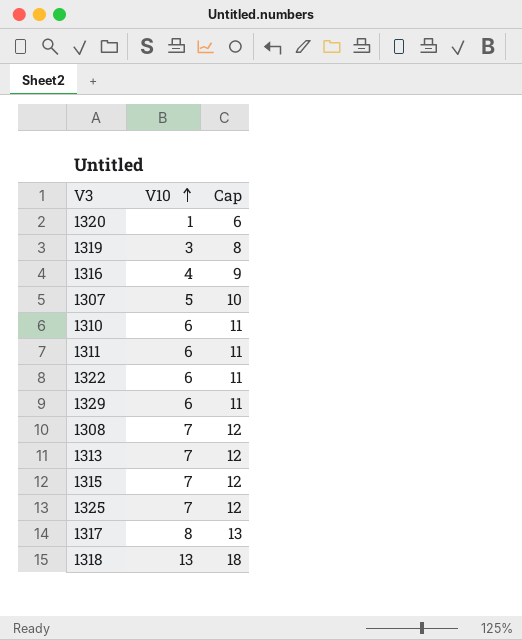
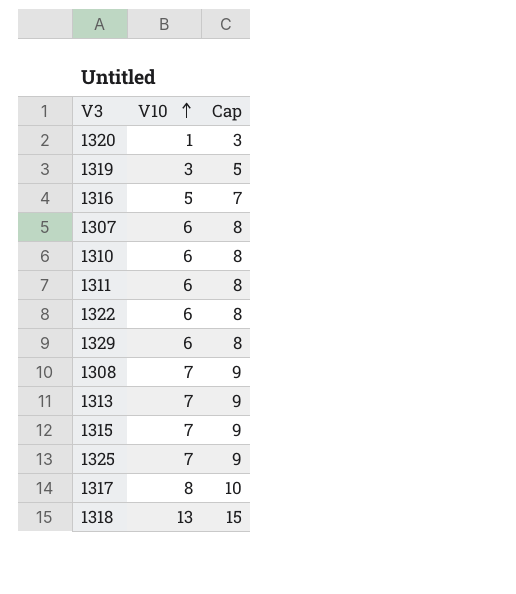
column Cap | formula: [V10] + 5 -> [V10] + 2
1316 | V10: 4 -> 5
1307 | V10: 5 -> 6

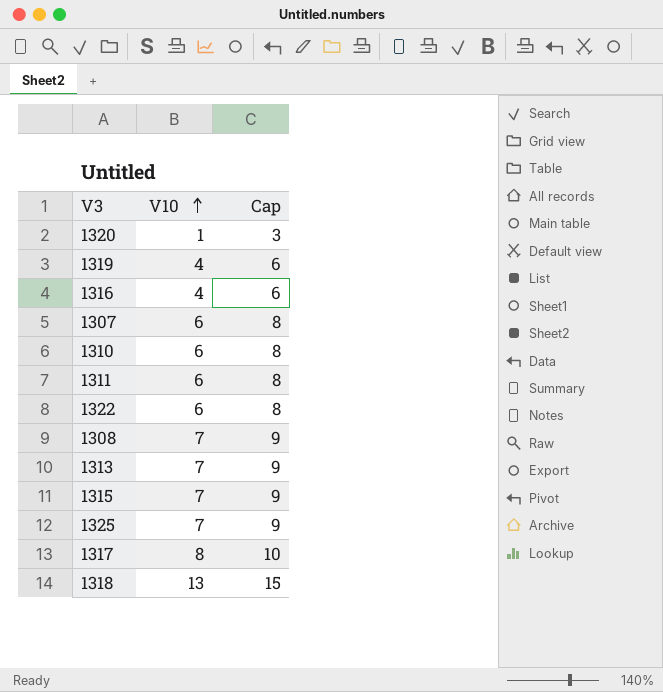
row 1329: 6 | 8 -> none
1319 | V10: 3 -> 4
1319 | Cap: 5 -> 6
1316 | V10: 5 -> 4
1316 | Cap: 7 -> 6

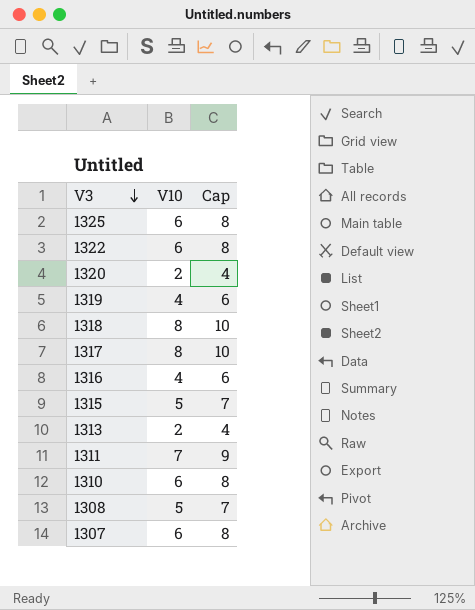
row order: V10 ascending -> V3 descending
1325 | V10: 7 -> 6
1325 | Cap: 9 -> 8
1320 | V10: 1 -> 2
1320 | Cap: 3 -> 4
1318 | V10: 13 -> 8
1318 | Cap: 15 -> 10
1315 | V10: 7 -> 5
1315 | Cap: 9 -> 7
1313 | V10: 7 -> 2
1313 | Cap: 9 -> 4
1311 | V10: 6 -> 7
1311 | Cap: 8 -> 9
1308 | V10: 7 -> 5
1308 | Cap: 9 -> 7

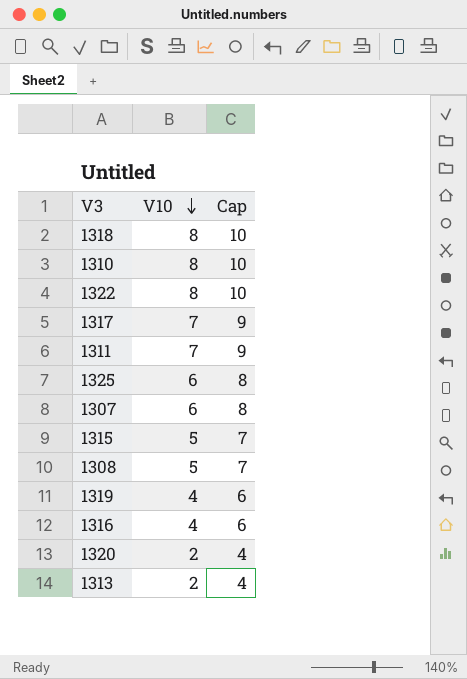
row order: V3 descending -> V10 descending
1310 | V10: 6 -> 8
1310 | Cap: 8 -> 10
1322 | V10: 6 -> 8
1322 | Cap: 8 -> 10
1317 | V10: 8 -> 7
1317 | Cap: 10 -> 9

